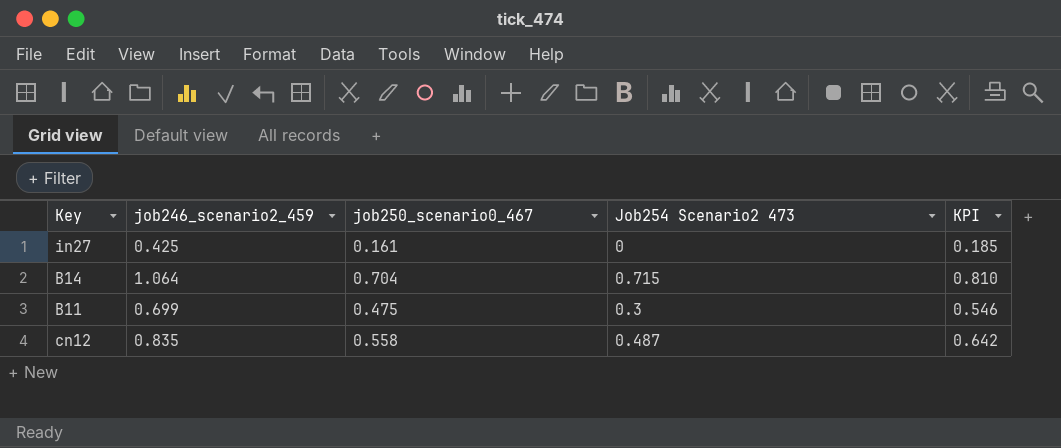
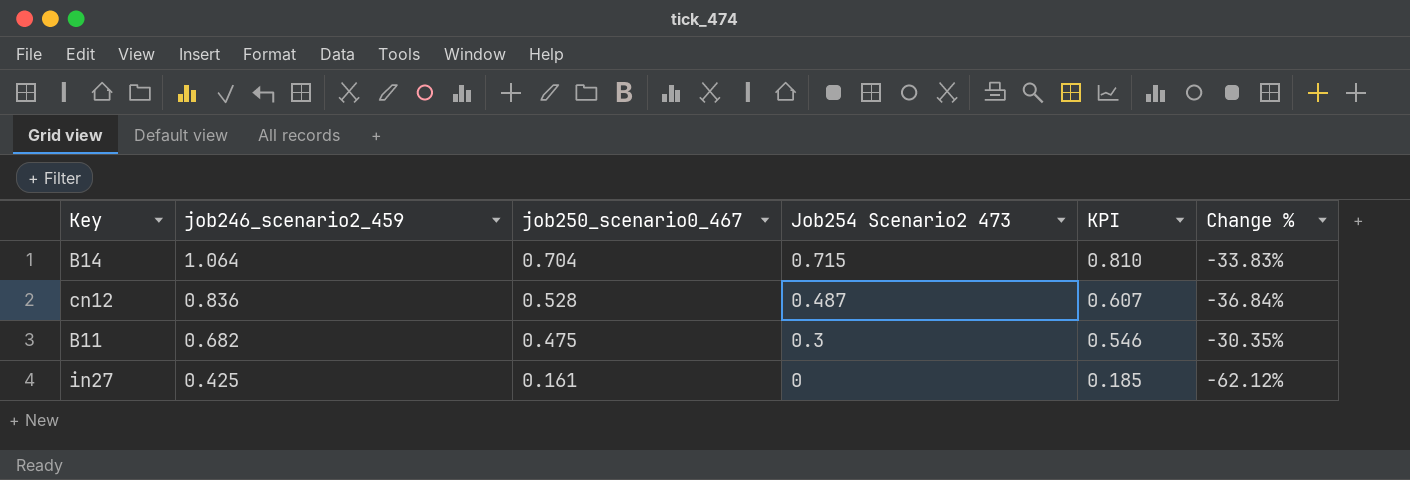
row order: none -> job246_scenario2_459 descending
column Change % | formula: none -> ([job250_scenario0_467] - [job246_scenario2_459]) / [job246_scenario2_459]
cn12 | job246_scenario2_459: 0.835 -> 0.836
cn12 | job250_scenario0_467: 0.558 -> 0.528
cn12 | KPI: 0.642 -> 0.607
B11 | job246_scenario2_459: 0.699 -> 0.682

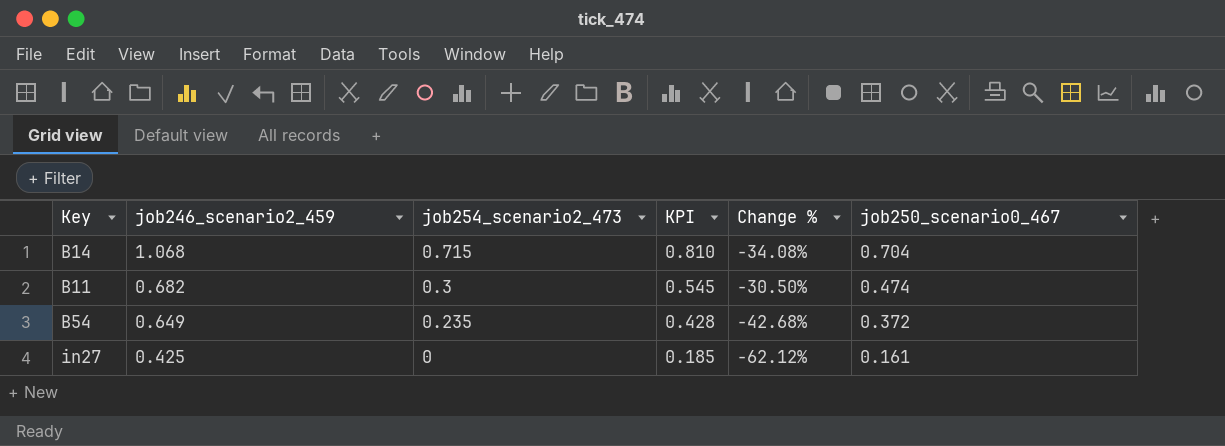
column name: Job254 Scenario2 473 -> job254_scenario2_473
column job250_scenario0_467 | position: 3 -> 6
row cn12: 0.836 | 0.528 | 0.487 | 0.607 | -36.84% -> none
B14 | job246_scenario2_459: 1.064 -> 1.068
B14 | Change %: -33.83% -> -34.08%
B11 | KPI: 0.546 -> 0.545
B11 | Change %: -30.35% -> -30.50%
B11 | job250_scenario0_467: 0.475 -> 0.474
row B54: none -> 0.649 | 0.235 | 0.428 | -42.68% | 0.372

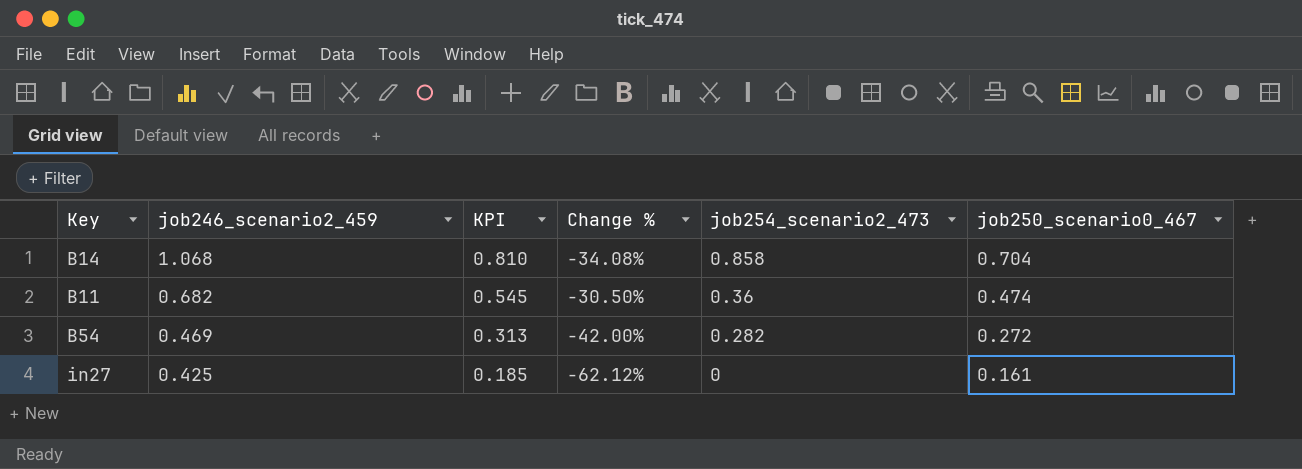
column job254_scenario2_473 | position: 3 -> 5
B14 | job254_scenario2_473: 0.715 -> 0.858
B11 | job254_scenario2_473: 0.3 -> 0.36
B54 | job246_scenario2_459: 0.649 -> 0.469
B54 | KPI: 0.428 -> 0.313
B54 | Change %: -42.68% -> -42.00%
B54 | job254_scenario2_473: 0.235 -> 0.282
B54 | job250_scenario0_467: 0.372 -> 0.272

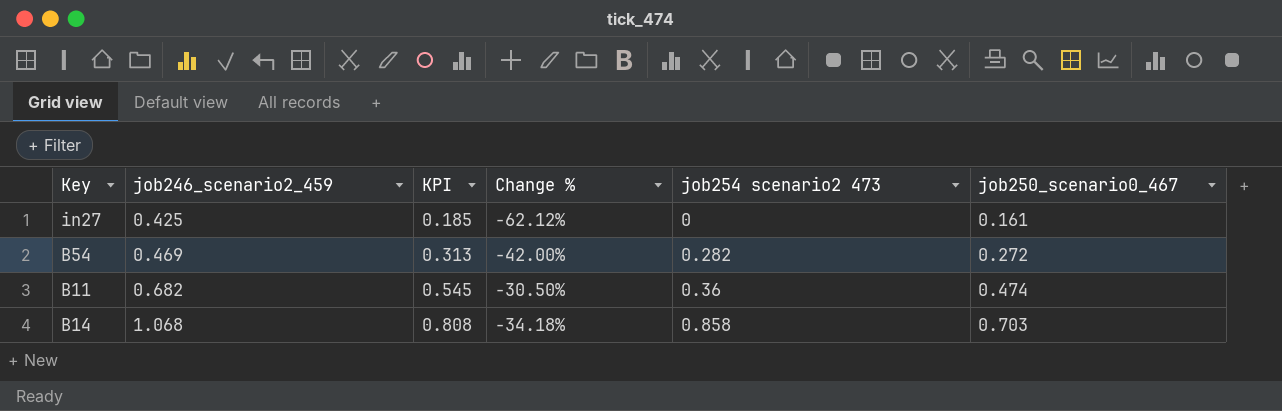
row order: job246_scenario2_459 descending -> job246_scenario2_459 ascending
column name: job254_scenario2_473 -> job254 scenario2 473
B14 | KPI: 0.810 -> 0.808
B14 | Change %: -34.08% -> -34.18%
B14 | job250_scenario0_467: 0.704 -> 0.703

